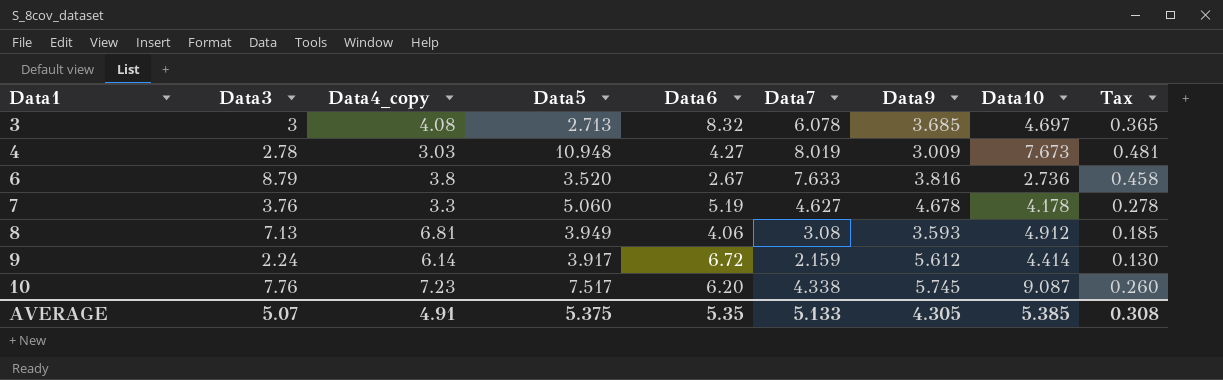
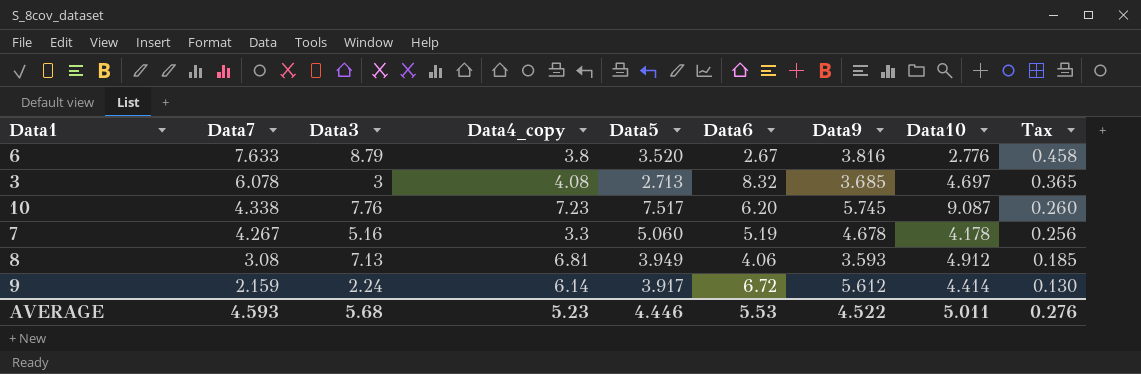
row order: Data1 ascending -> Data7 descending
column Data7 | position: 6 -> 2
row 4: 2.78 | 3.03 | 10.948 | 4.27 | 8.019 | 3.009 | 7.673 | 0.481 -> none
6 | Data10: 2.736 -> 2.776
7 | Data7: 4.627 -> 4.267
7 | Data3: 3.76 -> 5.16
7 | Tax: 0.278 -> 0.256
AVERAGE | Data7: 5.133 -> 4.593
AVERAGE | Data3: 5.07 -> 5.68
AVERAGE | Data4_copy: 4.91 -> 5.23
AVERAGE | Data5: 5.375 -> 4.446
AVERAGE | Data6: 5.35 -> 5.53
AVERAGE | Data9: 4.305 -> 4.522
AVERAGE | Data10: 5.385 -> 5.011
AVERAGE | Tax: 0.308 -> 0.276

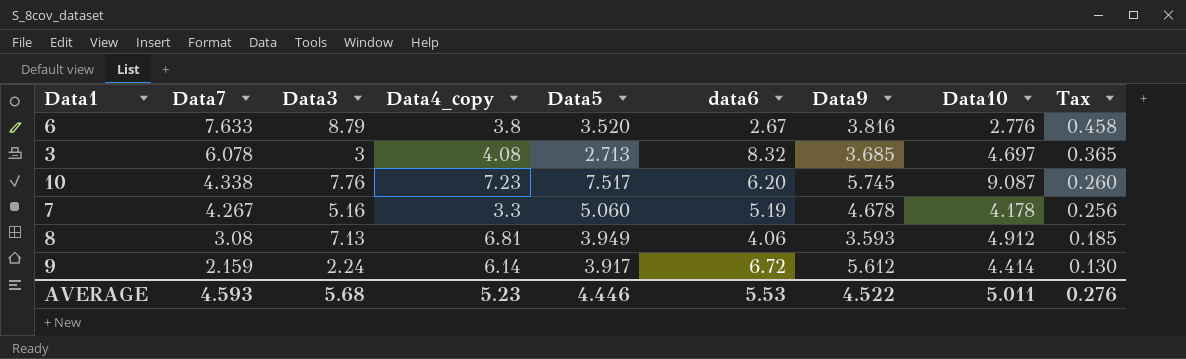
column name: Data6 -> data6

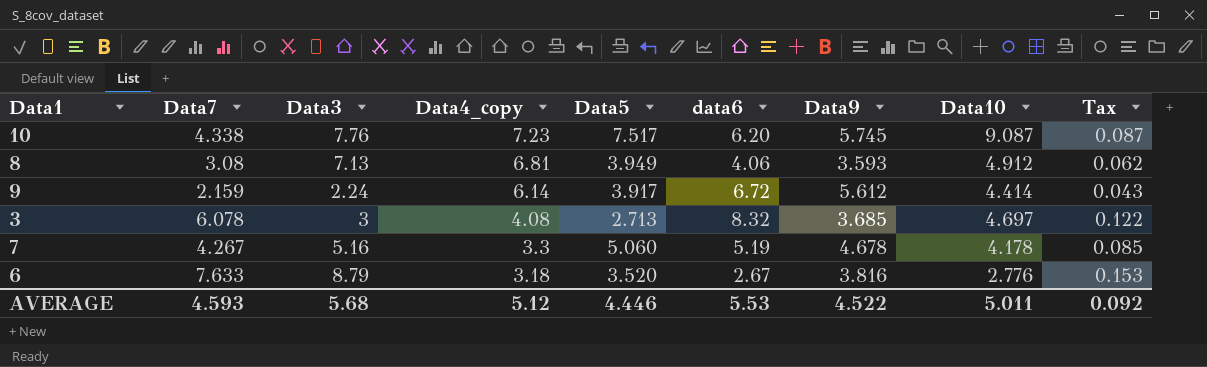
row order: Data7 descending -> Data4_copy descending
column Tax | formula: [Data7] * 0.06 -> [Data7] * 0.02
6 | Data4_copy: 3.8 -> 3.18
AVERAGE | Data4_copy: 5.23 -> 5.12
AVERAGE | Tax: 0.276 -> 0.092

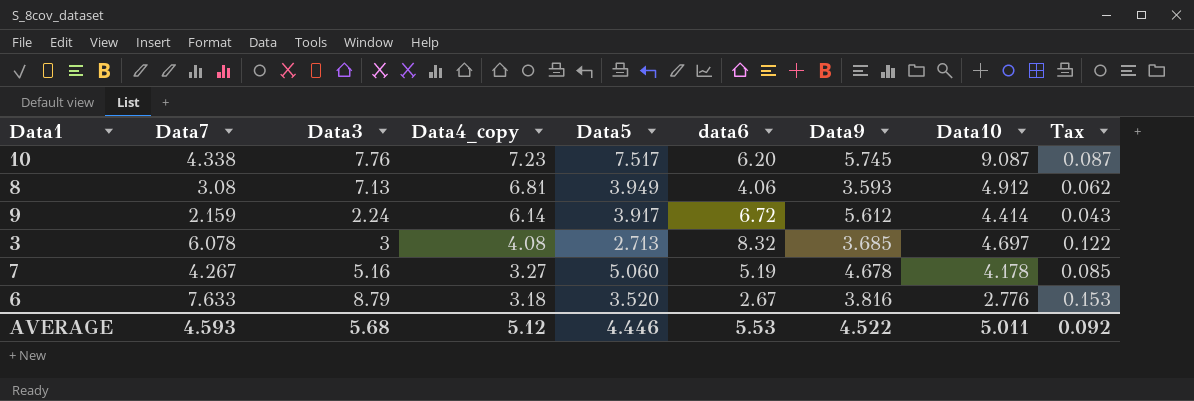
7 | Data4_copy: 3.3 -> 3.27

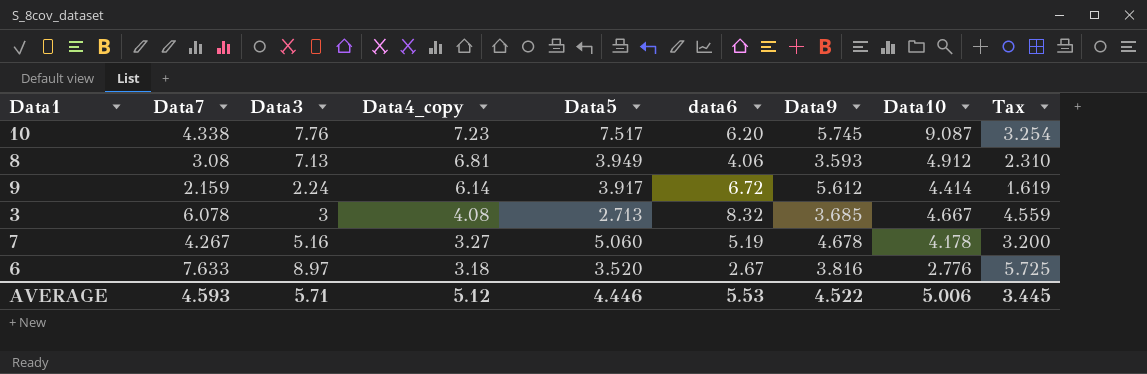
column Tax | formula: [Data7] * 0.02 -> [Data7] * 0.75
3 | Data10: 4.697 -> 4.667
6 | Data3: 8.79 -> 8.97
AVERAGE | Data3: 5.68 -> 5.71
AVERAGE | Data10: 5.011 -> 5.006
AVERAGE | Tax: 0.092 -> 3.445

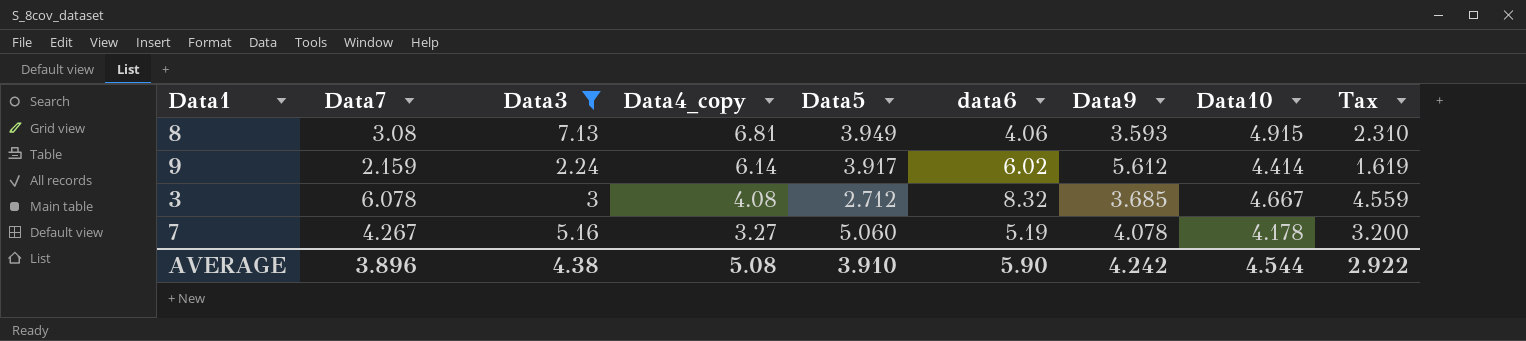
filter: none -> Data3 <= 7.13
8 | Data10: 4.912 -> 4.915
9 | data6: 6.72 -> 6.02
3 | Data5: 2.713 -> 2.712
7 | Data9: 4.678 -> 4.078
AVERAGE | Data7: 4.593 -> 3.896
AVERAGE | Data3: 5.71 -> 4.38
AVERAGE | Data4_copy: 5.12 -> 5.08
AVERAGE | Data5: 4.446 -> 3.910
AVERAGE | data6: 5.53 -> 5.90
AVERAGE | Data9: 4.522 -> 4.242
AVERAGE | Data10: 5.006 -> 4.544
AVERAGE | Tax: 3.445 -> 2.922

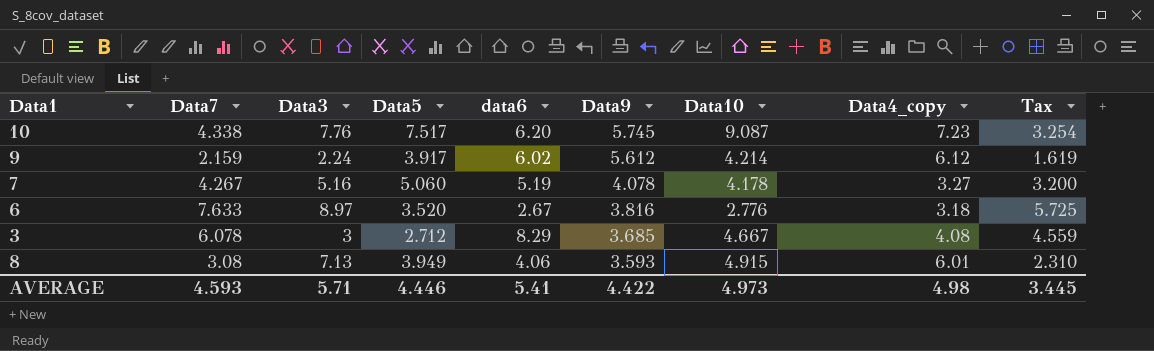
filter: Data3 <= 7.13 -> none
row order: Data4_copy descending -> Data9 descending
column Data4_copy | position: 4 -> 8
9 | Data10: 4.414 -> 4.214
9 | Data4_copy: 6.14 -> 6.12
3 | data6: 8.32 -> 8.29
8 | Data4_copy: 6.81 -> 6.01
AVERAGE | Data7: 3.896 -> 4.593
AVERAGE | Data3: 4.38 -> 5.71
AVERAGE | Data5: 3.910 -> 4.446
AVERAGE | data6: 5.90 -> 5.41
AVERAGE | Data9: 4.242 -> 4.422
AVERAGE | Data10: 4.544 -> 4.973
AVERAGE | Data4_copy: 5.08 -> 4.98
AVERAGE | Tax: 2.922 -> 3.445

